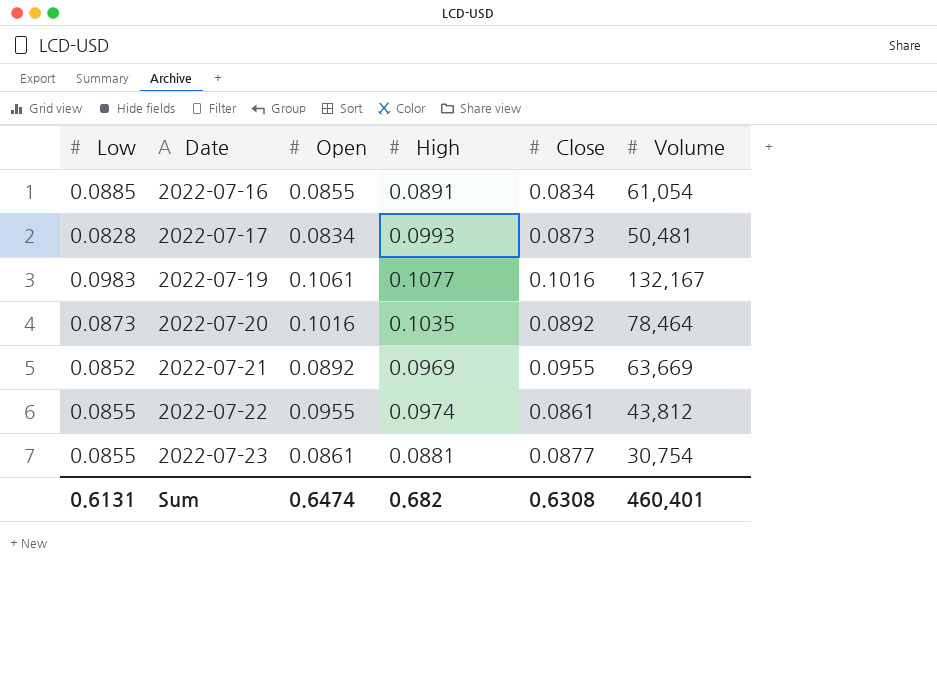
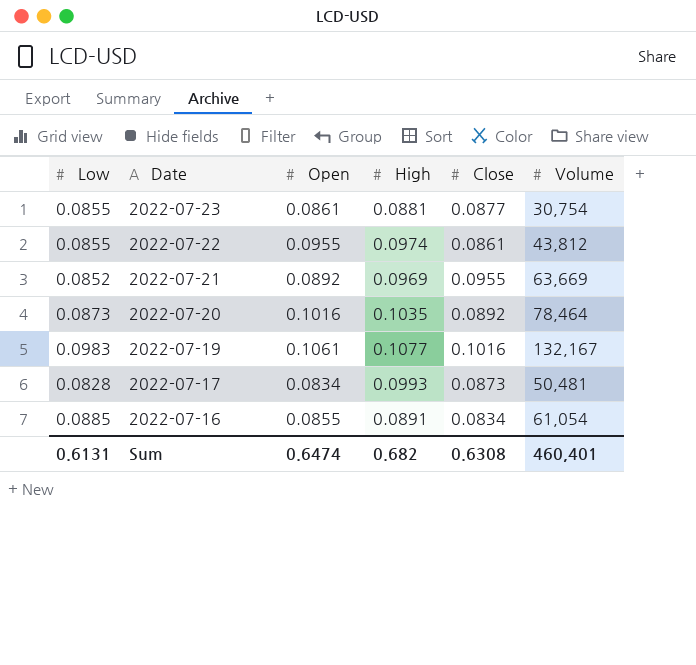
row order: Date ascending -> Date descending

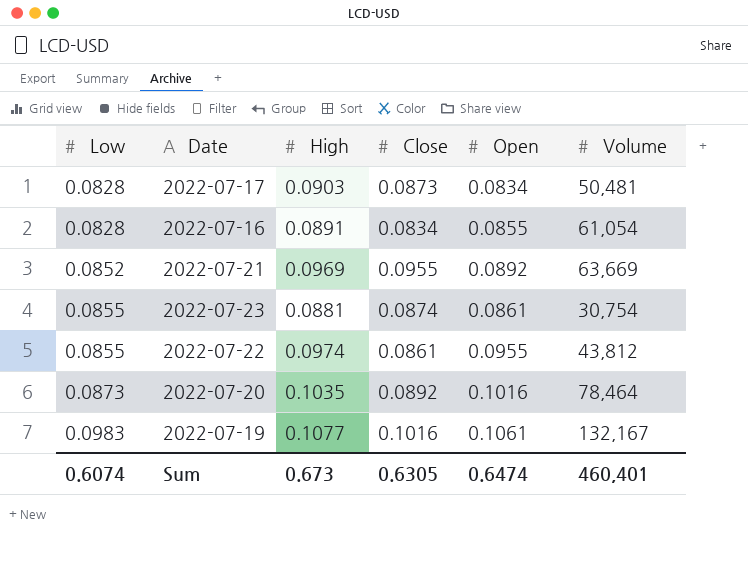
row order: Date descending -> Low ascending
column Open | position: 3 -> 5
2022-07-17 | High: 0.0993 -> 0.0903
2022-07-16 | Low: 0.0885 -> 0.0828
2022-07-23 | Close: 0.0877 -> 0.0874
Sum | Low: 0.6131 -> 0.6074
Sum | High: 0.682 -> 0.673
Sum | Close: 0.6308 -> 0.6305

